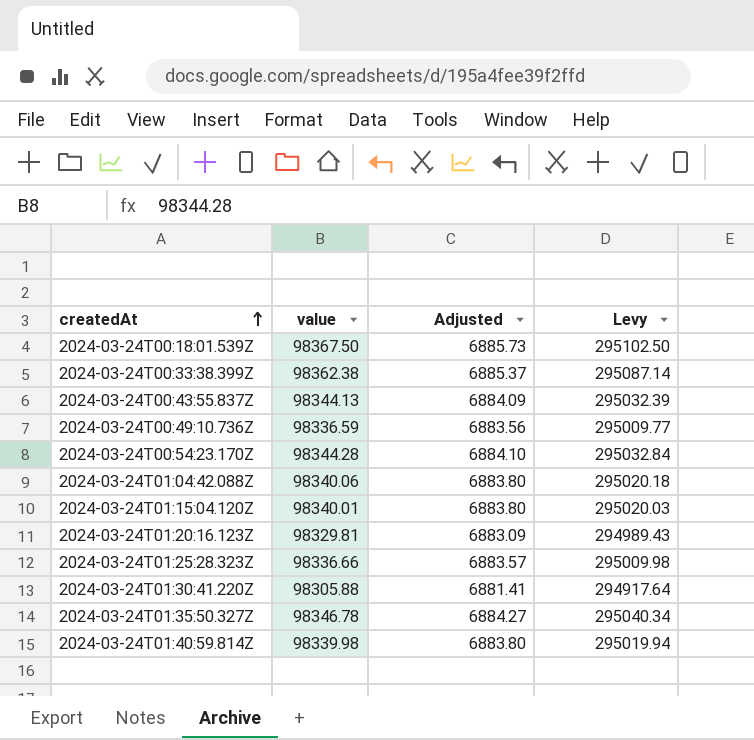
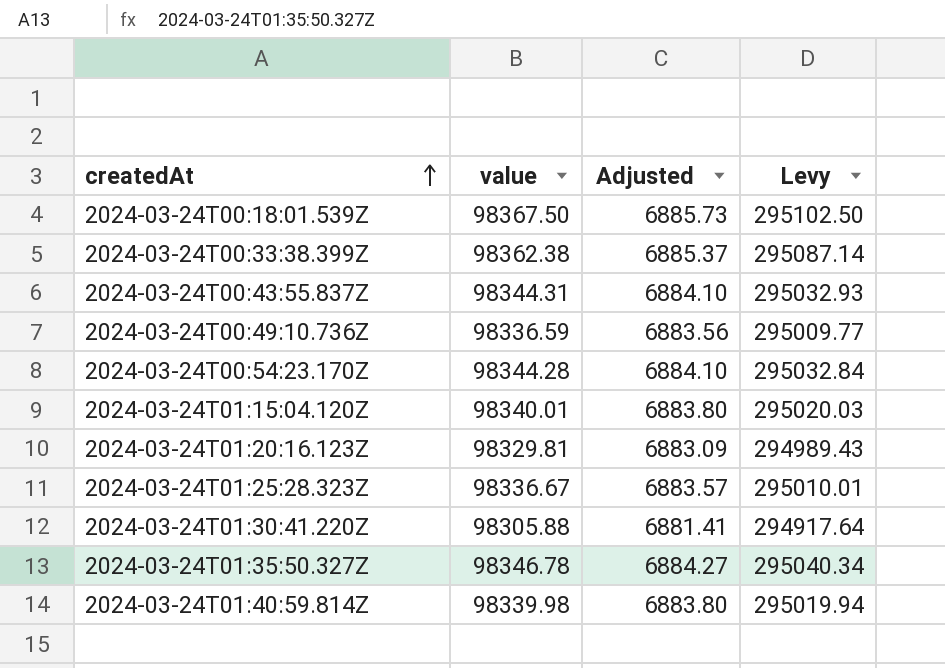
row 2024-03-24T01:04:42.088Z: 98340.06 | 6883.80 | 295020.18 -> none
2024-03-24T00:43:55.837Z | value: 98344.13 -> 98344.31
2024-03-24T00:43:55.837Z | Adjusted: 6884.09 -> 6884.10
2024-03-24T00:43:55.837Z | Levy: 295032.39 -> 295032.93
2024-03-24T01:25:28.323Z | value: 98336.66 -> 98336.67
2024-03-24T01:25:28.323Z | Levy: 295009.98 -> 295010.01

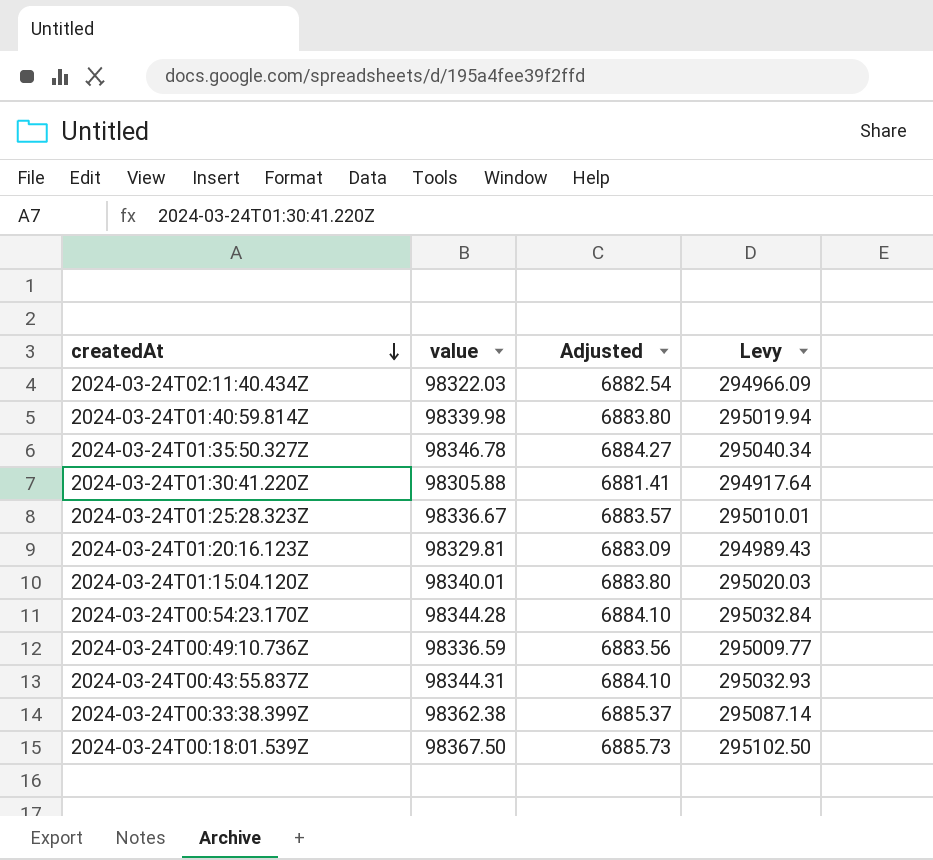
row order: createdAt ascending -> createdAt descending
row 2024-03-24T02:11:40.434Z: none -> 98322.03 | 6882.54 | 294966.09

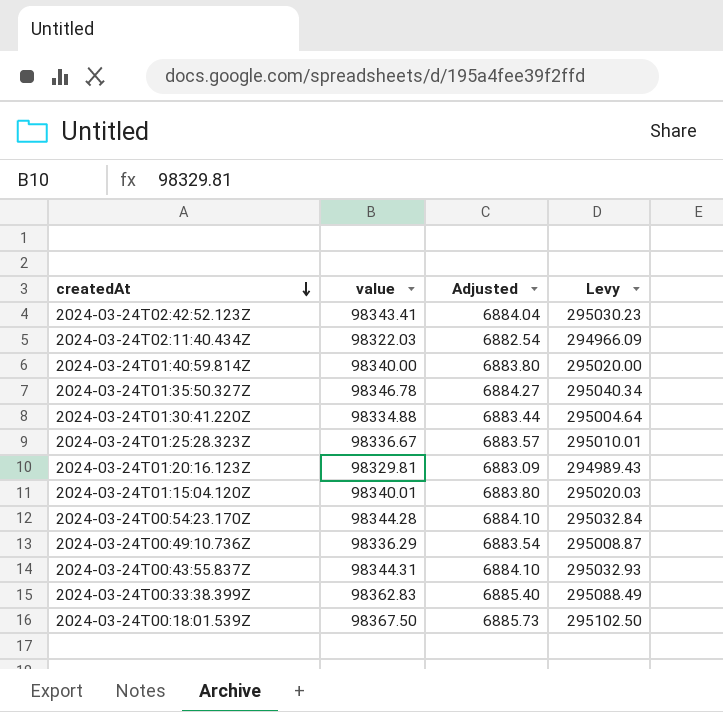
row 2024-03-24T02:42:52.123Z: none -> 98343.41 | 6884.04 | 295030.23
2024-03-24T01:40:59.814Z | value: 98339.98 -> 98340.00
2024-03-24T01:40:59.814Z | Levy: 295019.94 -> 295020.00
2024-03-24T01:30:41.220Z | value: 98305.88 -> 98334.88
2024-03-24T01:30:41.220Z | Adjusted: 6881.41 -> 6883.44
2024-03-24T01:30:41.220Z | Levy: 294917.64 -> 295004.64
2024-03-24T00:49:10.736Z | value: 98336.59 -> 98336.29
2024-03-24T00:49:10.736Z | Adjusted: 6883.56 -> 6883.54
2024-03-24T00:49:10.736Z | Levy: 295009.77 -> 295008.87
2024-03-24T00:33:38.399Z | value: 98362.38 -> 98362.83
2024-03-24T00:33:38.399Z | Adjusted: 6885.37 -> 6885.40
2024-03-24T00:33:38.399Z | Levy: 295087.14 -> 295088.49

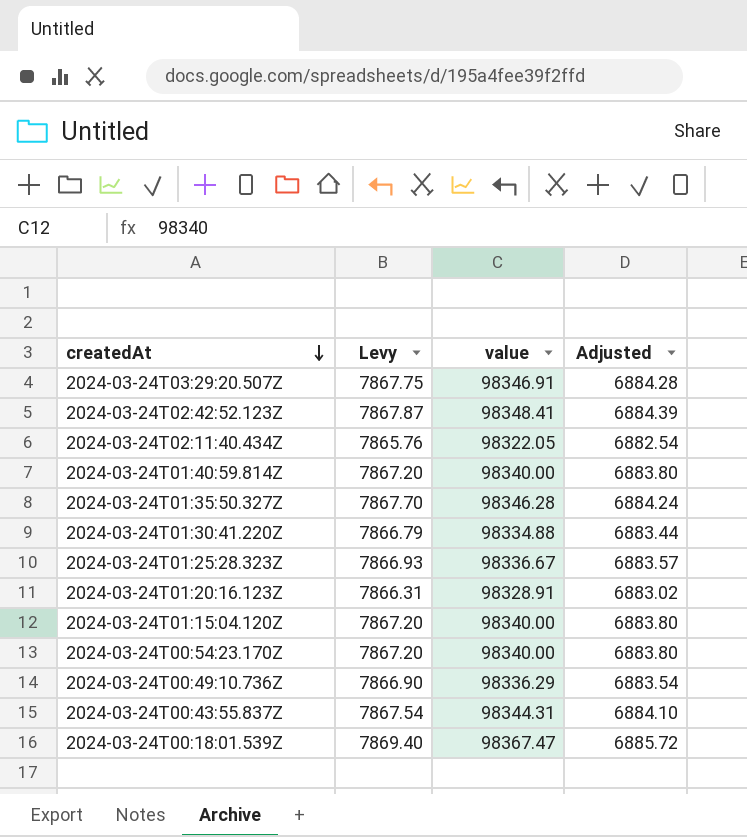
column Levy | formula: [value] * 3 -> [value] * 0.08
column Levy | position: 4 -> 2
row 2024-03-24T00:33:38.399Z: 98362.83 | 6885.40 | 295088.49 -> none
row 2024-03-24T03:29:20.507Z: none -> 7867.75 | 98346.91 | 6884.28
2024-03-24T02:42:52.123Z | value: 98343.41 -> 98348.41
2024-03-24T02:42:52.123Z | Adjusted: 6884.04 -> 6884.39
2024-03-24T02:11:40.434Z | value: 98322.03 -> 98322.05
2024-03-24T01:35:50.327Z | value: 98346.78 -> 98346.28
2024-03-24T01:35:50.327Z | Adjusted: 6884.27 -> 6884.24
2024-03-24T01:20:16.123Z | value: 98329.81 -> 98328.91
2024-03-24T01:20:16.123Z | Adjusted: 6883.09 -> 6883.02
2024-03-24T01:15:04.120Z | value: 98340.01 -> 98340.00
2024-03-24T00:54:23.170Z | value: 98344.28 -> 98340.00
2024-03-24T00:54:23.170Z | Adjusted: 6884.10 -> 6883.80
2024-03-24T00:18:01.539Z | value: 98367.50 -> 98367.47
2024-03-24T00:18:01.539Z | Adjusted: 6885.73 -> 6885.72

